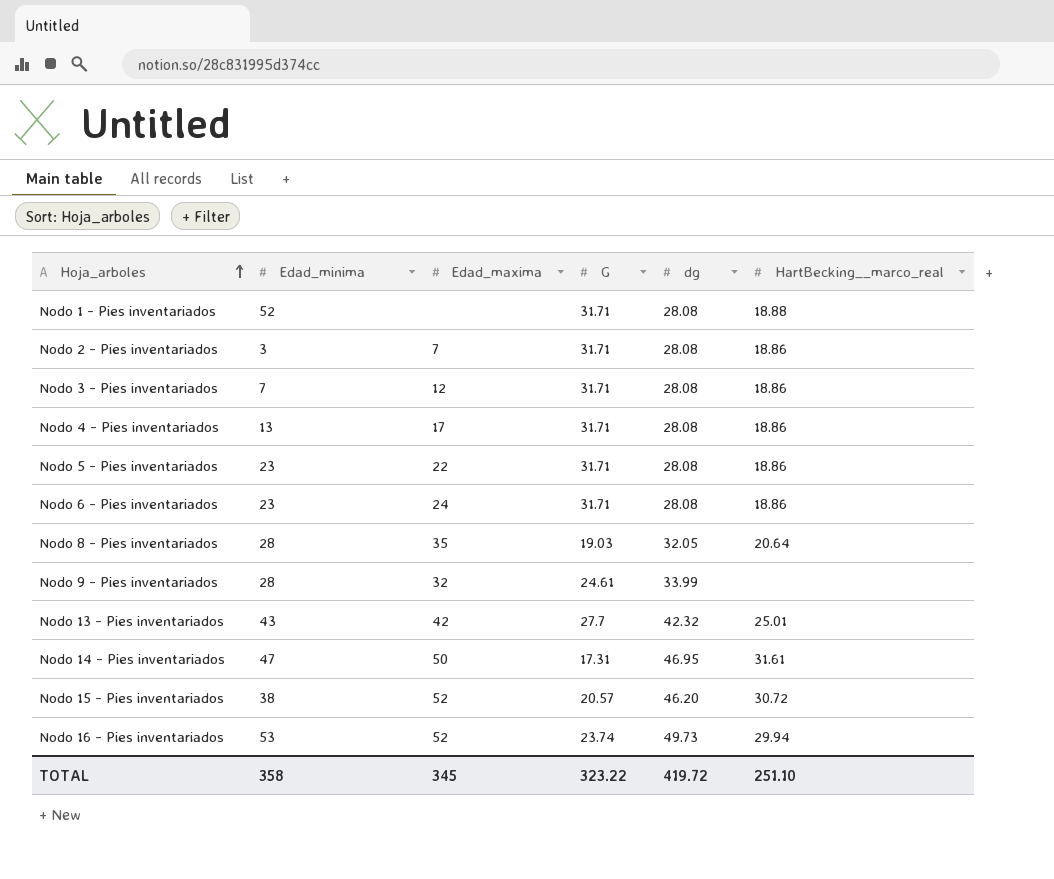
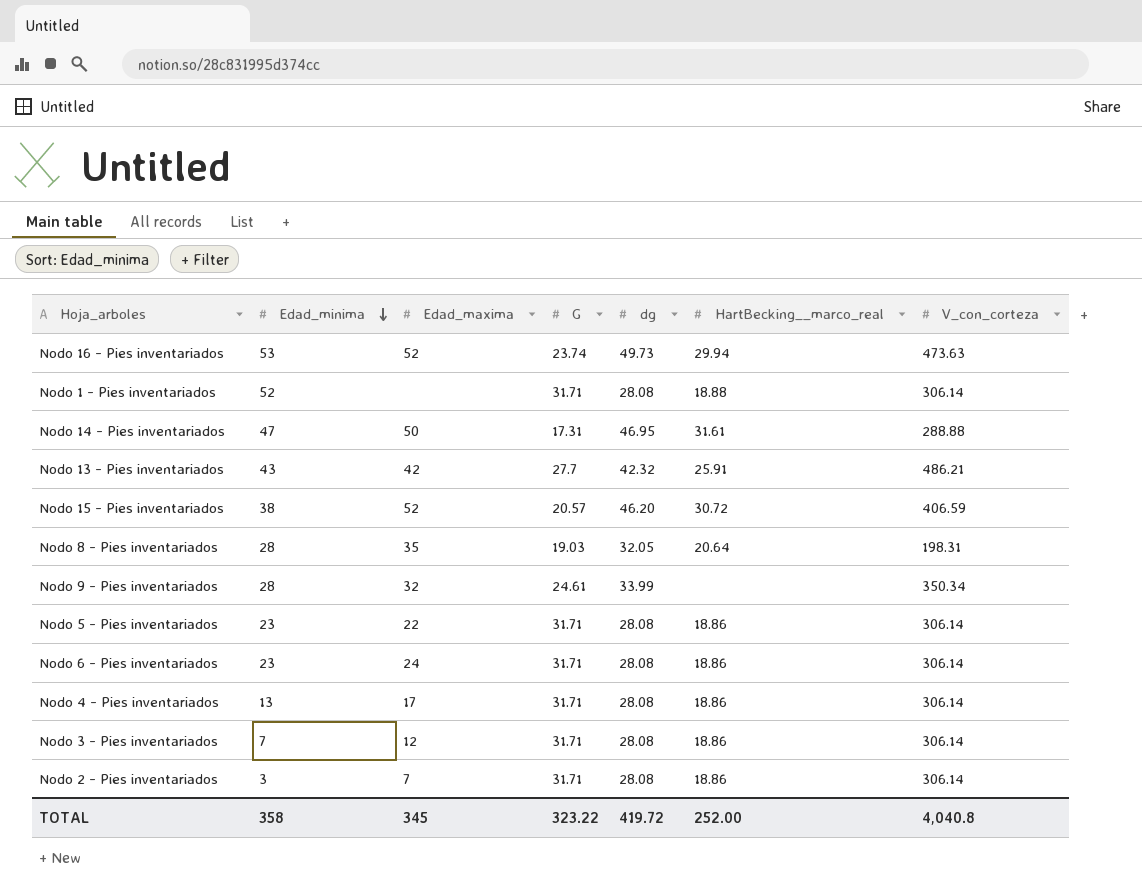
row order: Hoja_arboles ascending -> Edad_minima descending
column V_con_corteza | position: none -> 7
Nodo 13 - Pies inventariados | HartBecking__marco_real: 25.01 -> 25.91
TOTAL | HartBecking__marco_real: 251.10 -> 252.00

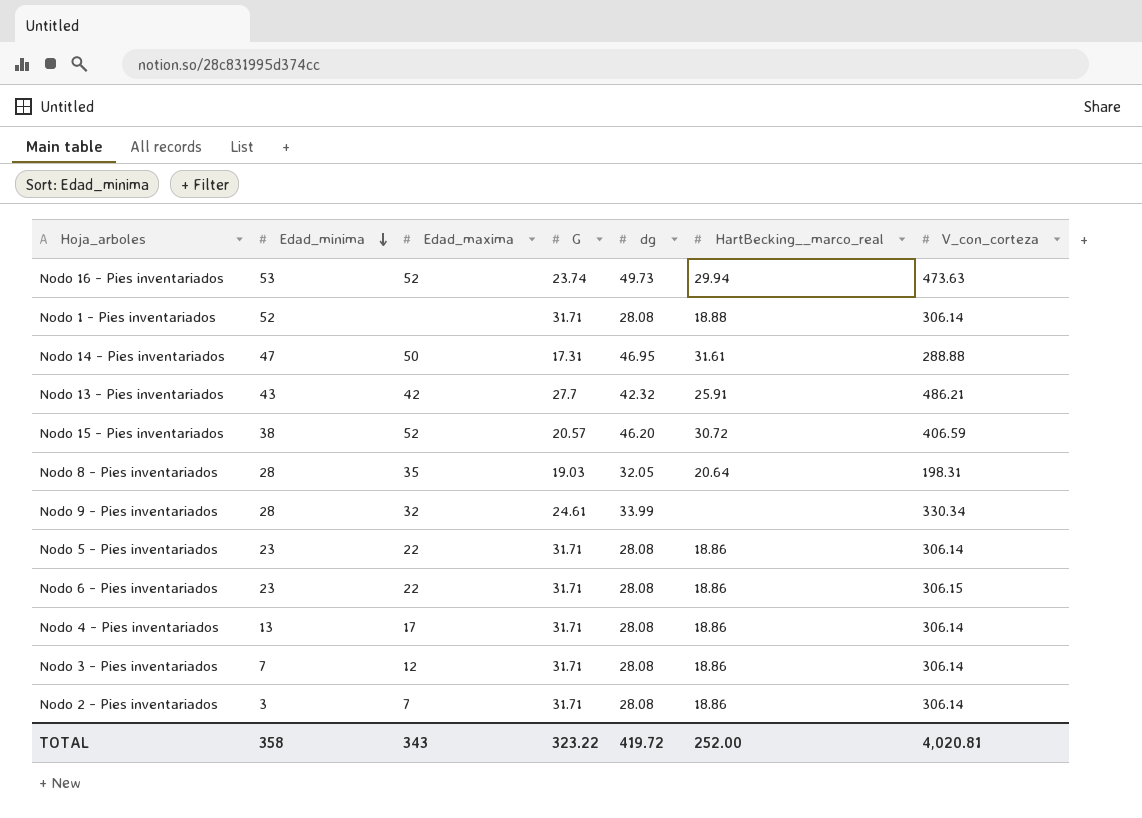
Nodo 9 - Pies inventariados | V_con_corteza: 350.34 -> 330.34
Nodo 6 - Pies inventariados | Edad_maxima: 24 -> 22
Nodo 6 - Pies inventariados | V_con_corteza: 306.14 -> 306.15
TOTAL | Edad_maxima: 345 -> 343
TOTAL | V_con_corteza: 4,040.8 -> 4,020.81

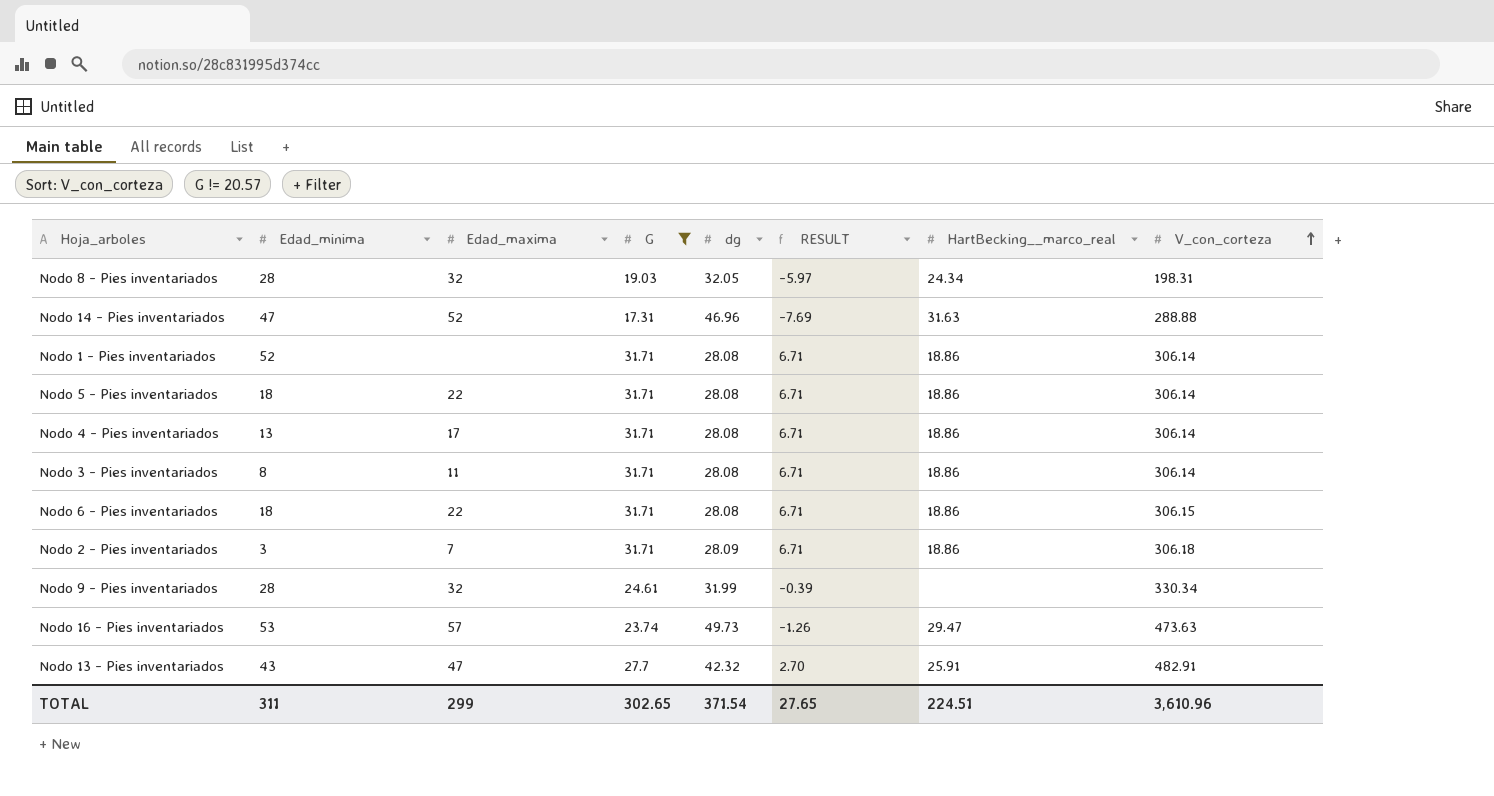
filter: none -> G != 20.57
row order: Edad_minima descending -> V_con_corteza ascending
column RESULT | formula: none -> [G] - 25
Nodo 8 - Pies inventariados | Edad_maxima: 35 -> 32
Nodo 8 - Pies inventariados | HartBecking__marco_real: 20.64 -> 24.34
Nodo 14 - Pies inventariados | Edad_maxima: 50 -> 52
Nodo 14 - Pies inventariados | dg: 46.95 -> 46.96
Nodo 14 - Pies inventariados | HartBecking__marco_real: 31.61 -> 31.63
Nodo 1 - Pies inventariados | HartBecking__marco_real: 18.88 -> 18.86
Nodo 5 - Pies inventariados | Edad_minima: 23 -> 18
Nodo 3 - Pies inventariados | Edad_minima: 7 -> 8
Nodo 3 - Pies inventariados | Edad_maxima: 12 -> 11
Nodo 6 - Pies inventariados | Edad_minima: 23 -> 18
Nodo 2 - Pies inventariados | dg: 28.08 -> 28.09
Nodo 2 - Pies inventariados | V_con_corteza: 306.14 -> 306.18
Nodo 9 - Pies inventariados | dg: 33.99 -> 31.99
Nodo 16 - Pies inventariados | Edad_maxima: 52 -> 57
Nodo 16 - Pies inventariados | HartBecking__marco_real: 29.94 -> 29.47
Nodo 13 - Pies inventariados | Edad_maxima: 42 -> 47
Nodo 13 - Pies inventariados | V_con_corteza: 486.21 -> 482.91
TOTAL | Edad_minima: 358 -> 311
TOTAL | Edad_maxima: 343 -> 299
TOTAL | G: 323.22 -> 302.65
TOTAL | dg: 419.72 -> 371.54
TOTAL | HartBecking__marco_real: 252.00 -> 224.51
TOTAL | V_con_corteza: 4,020.81 -> 3,610.96

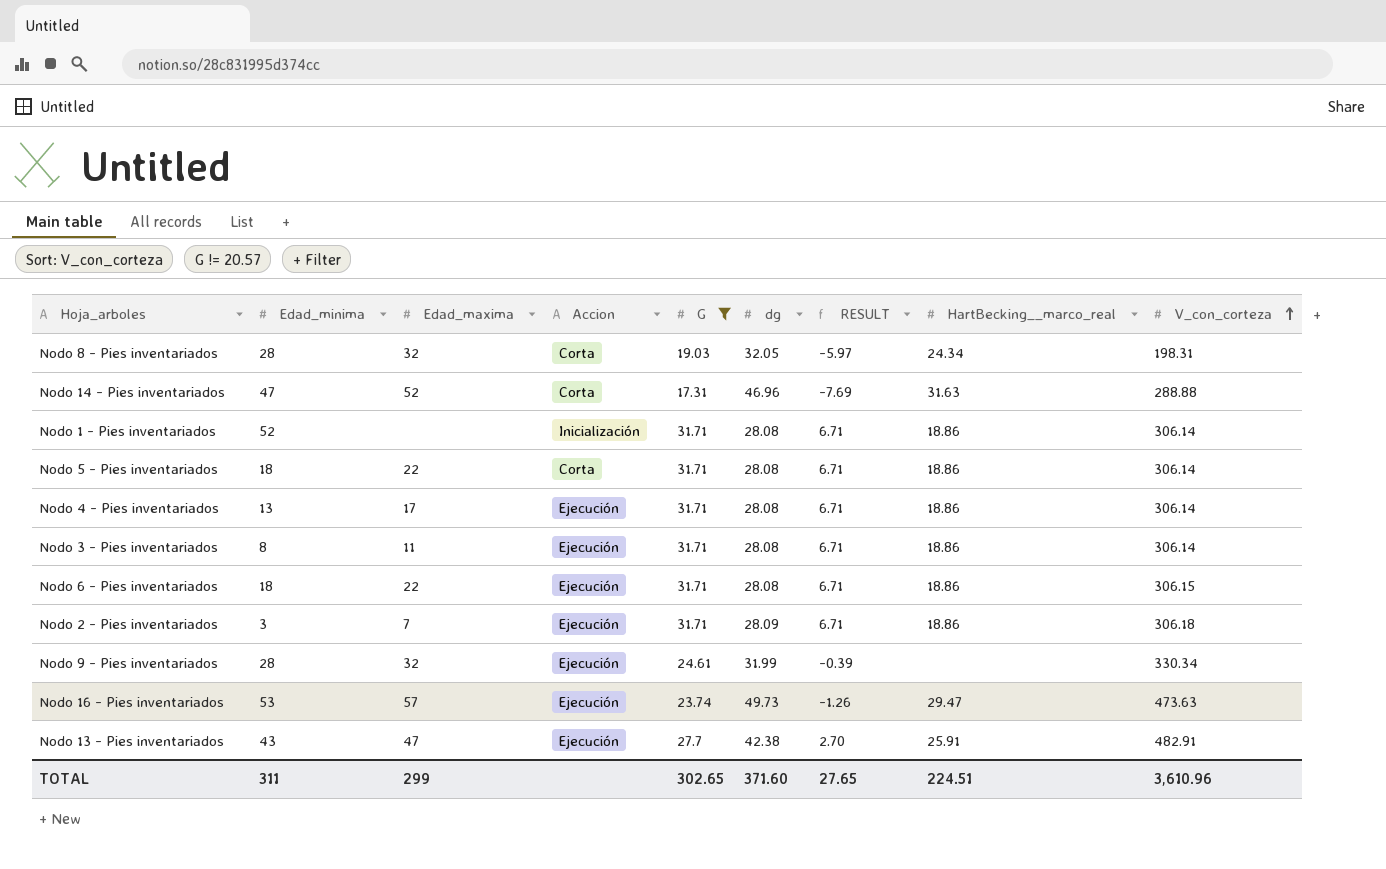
column Accion | position: none -> 4
Nodo 13 - Pies inventariados | dg: 42.32 -> 42.38
TOTAL | dg: 371.54 -> 371.60

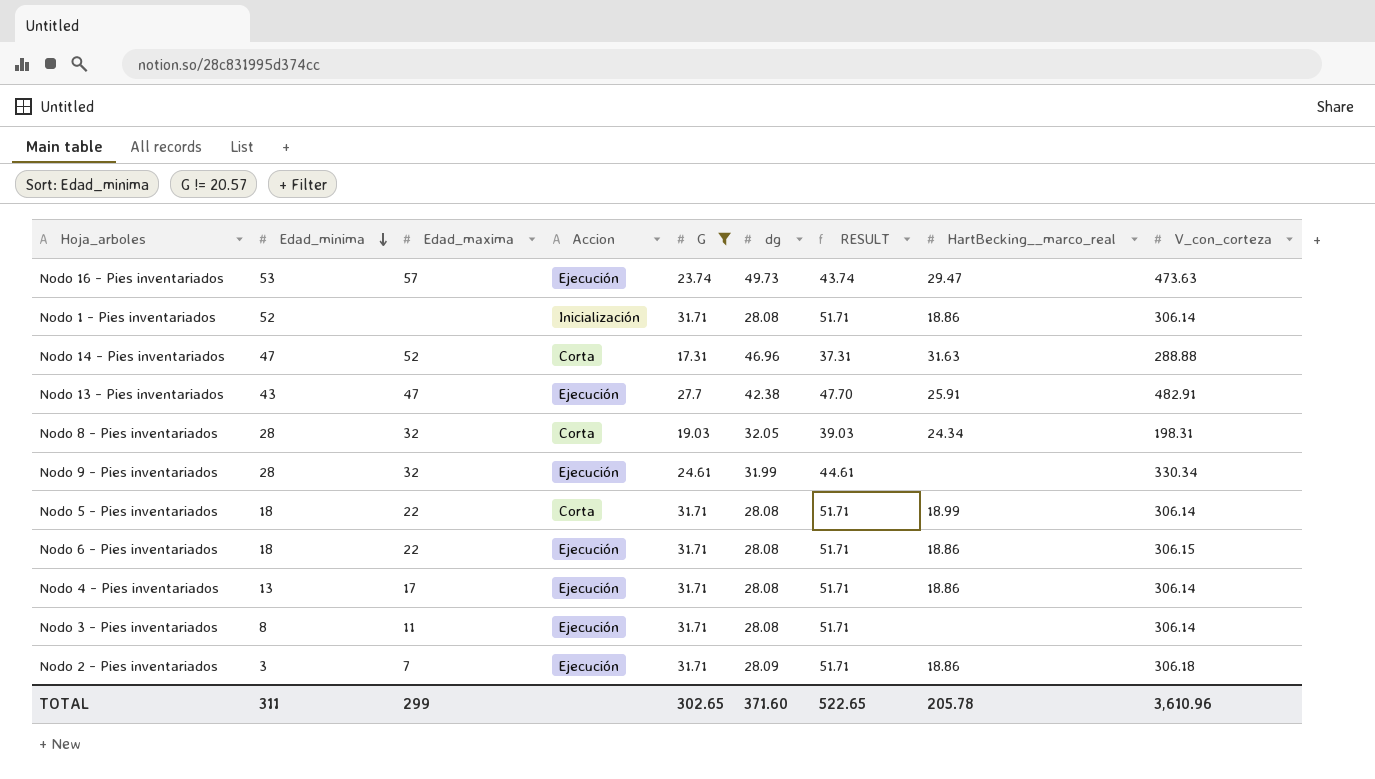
row order: V_con_corteza ascending -> Edad_minima descending
column RESULT | formula: [G] - 25 -> [G] + 20
Nodo 5 - Pies inventariados | HartBecking__marco_real: 18.86 -> 18.99
Nodo 3 - Pies inventariados | HartBecking__marco_real: 18.86 -> none
TOTAL | RESULT: 27.65 -> 522.65
TOTAL | HartBecking__marco_real: 224.51 -> 205.78

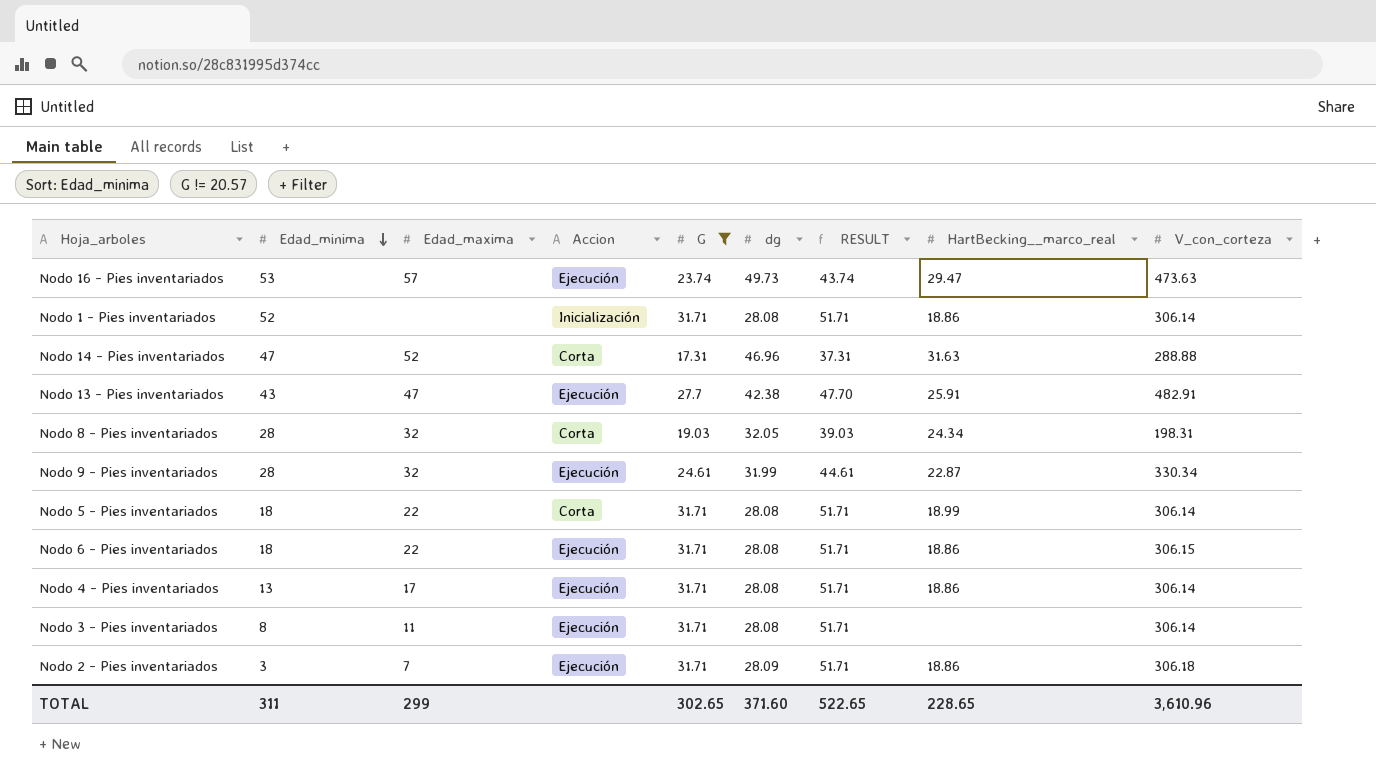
Nodo 9 - Pies inventariados | HartBecking__marco_real: none -> 22.87
TOTAL | HartBecking__marco_real: 205.78 -> 228.65

